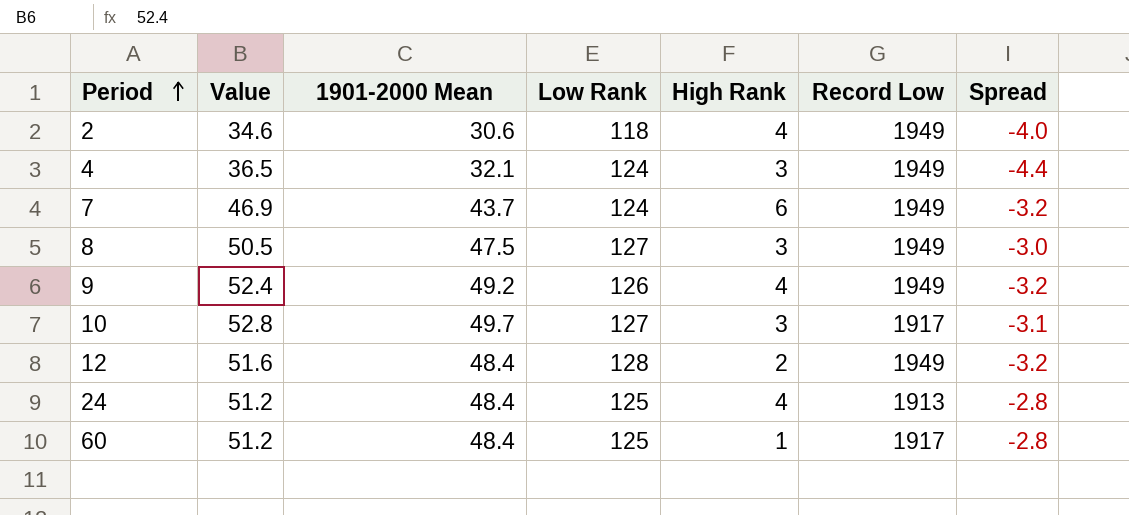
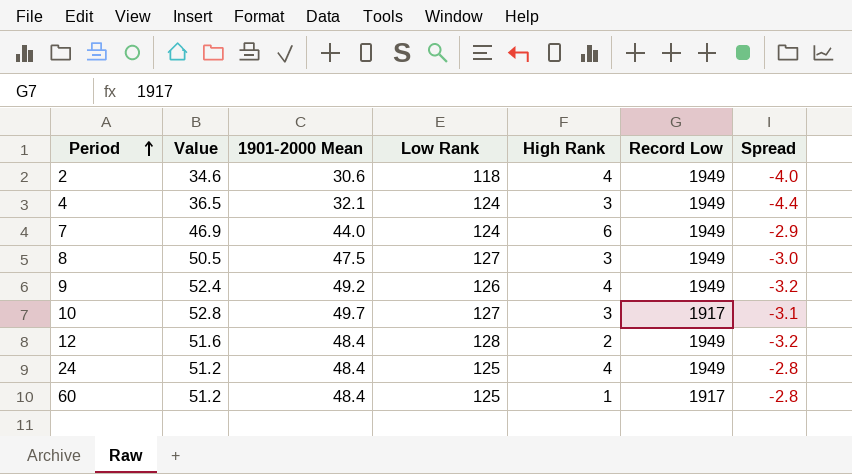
7 | 1901-2000 Mean: 43.7 -> 44.0
7 | Spread: -3.2 -> -2.9
24 | Record Low: 1913 -> 1949

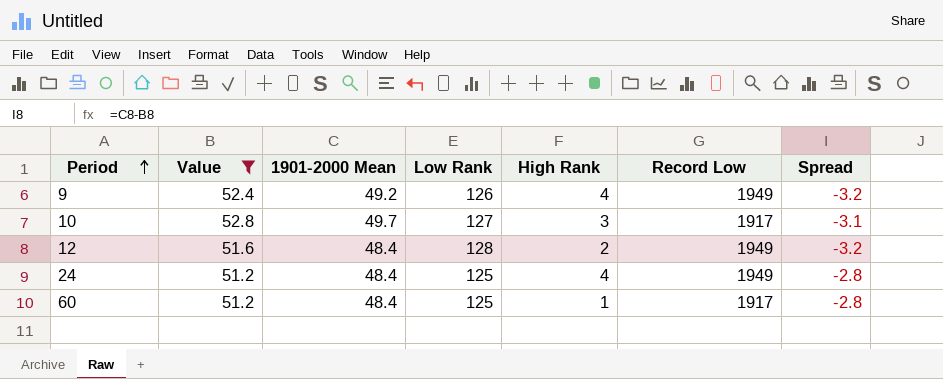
filter: none -> Value >= 51.2

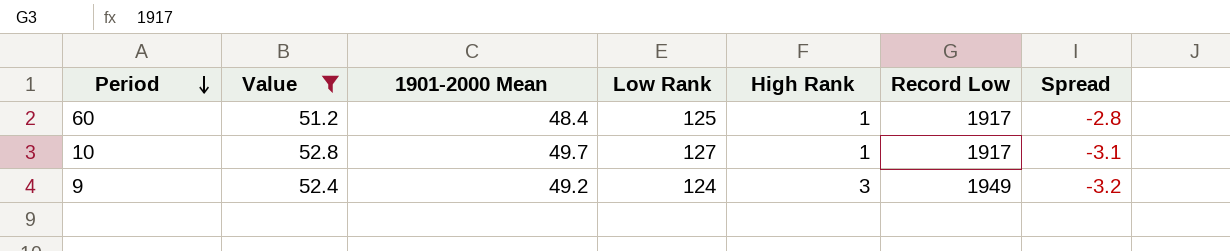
row order: Period ascending -> Period descending
row 12: 51.6 | 48.4 | 128 | 2 | 1949 | -3.2 -> none
row 24: 51.2 | 48.4 | 125 | 4 | 1949 | -2.8 -> none
10 | High Rank: 3 -> 1
9 | Low Rank: 126 -> 124
9 | High Rank: 4 -> 3

